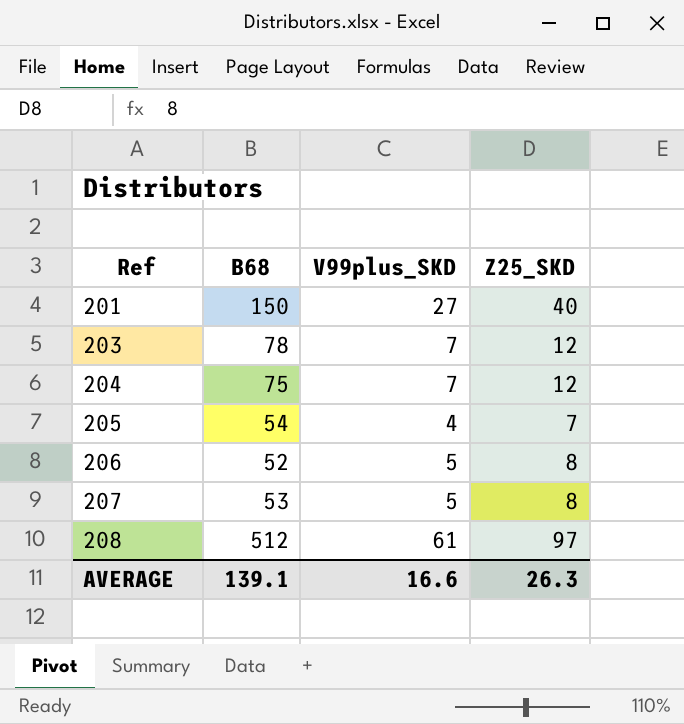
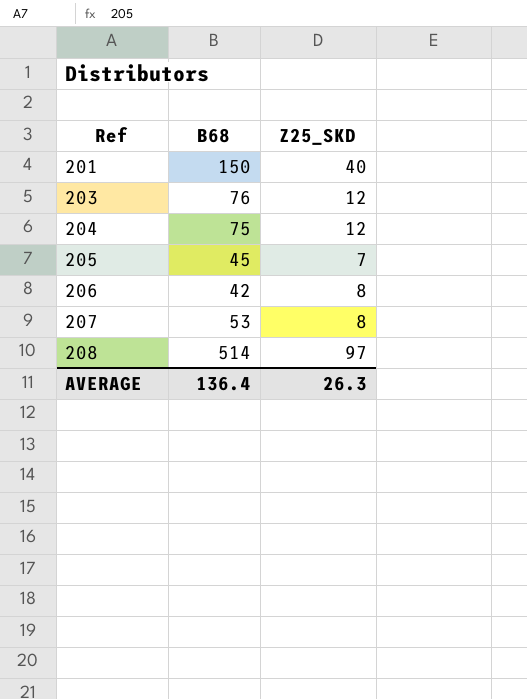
column V99plus_SKD | position: 3 -> none
203 | B68: 78 -> 76
205 | B68: 54 -> 45
206 | B68: 52 -> 42
208 | B68: 512 -> 514
AVERAGE | B68: 139.1 -> 136.4

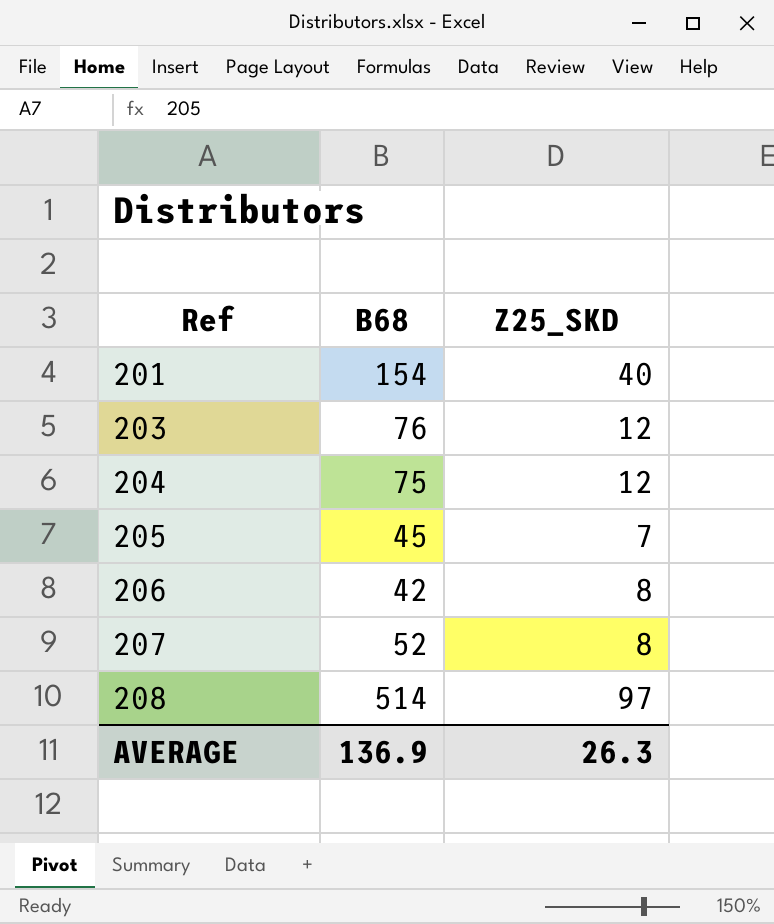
201 | B68: 150 -> 154
207 | B68: 53 -> 52
AVERAGE | B68: 136.4 -> 136.9

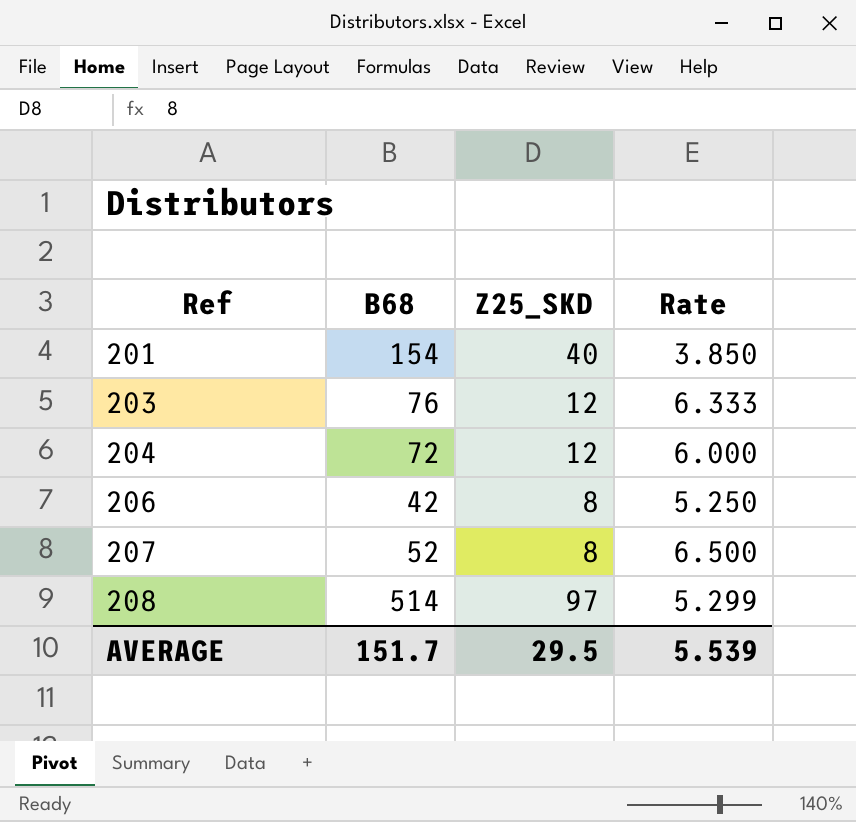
column Rate | formula: none -> [B68] / [Z25_SKD]
row 205: 45 | 7 -> none
204 | B68: 75 -> 72
AVERAGE | B68: 136.9 -> 151.7
AVERAGE | Z25_SKD: 26.3 -> 29.5

